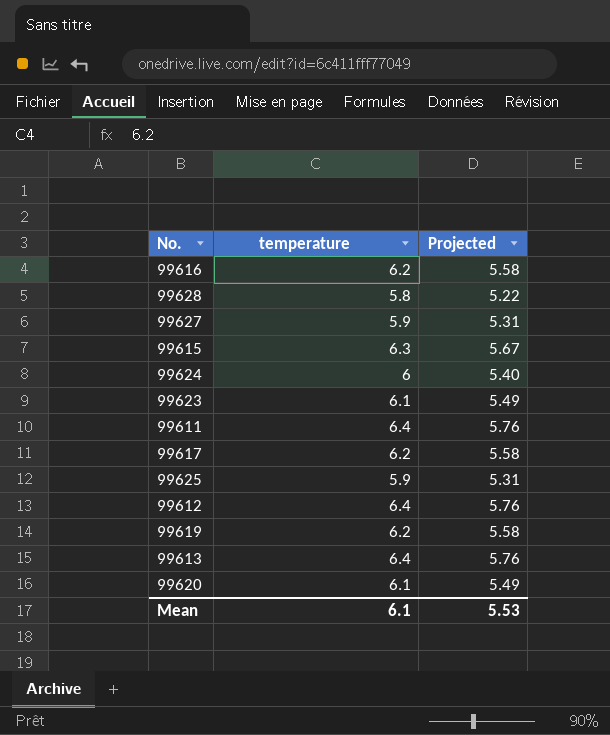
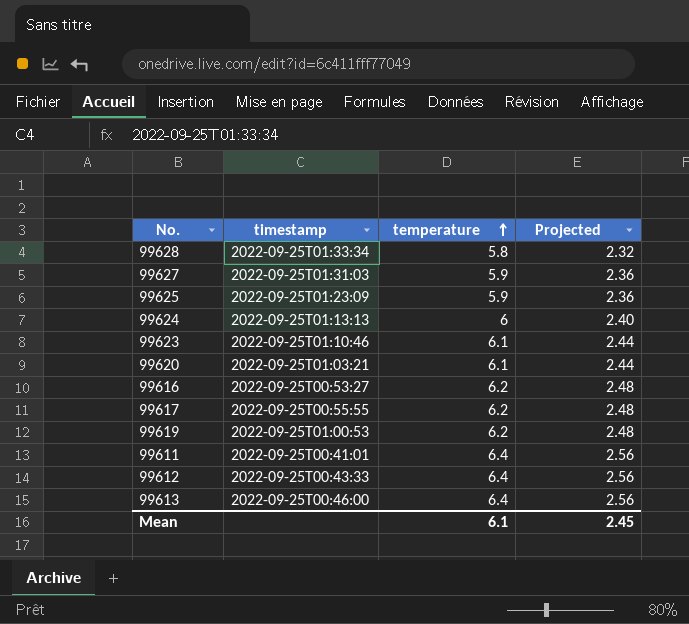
row order: none -> temperature ascending
column timestamp | position: none -> 2
column Projected | formula: [temperature] * 0.9 -> [temperature] * 0.4
row 99615: 6.3 | 5.67 -> none
Mean | Projected: 5.53 -> 2.45

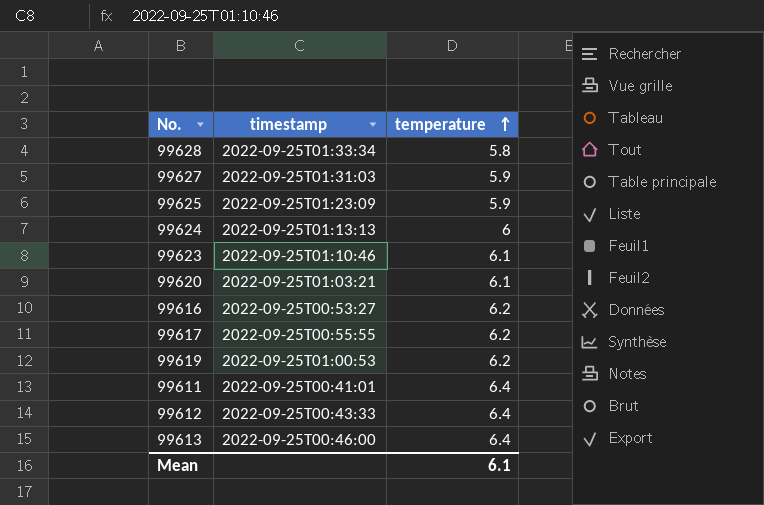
column Projected | formula: [temperature] * 0.4 -> none

